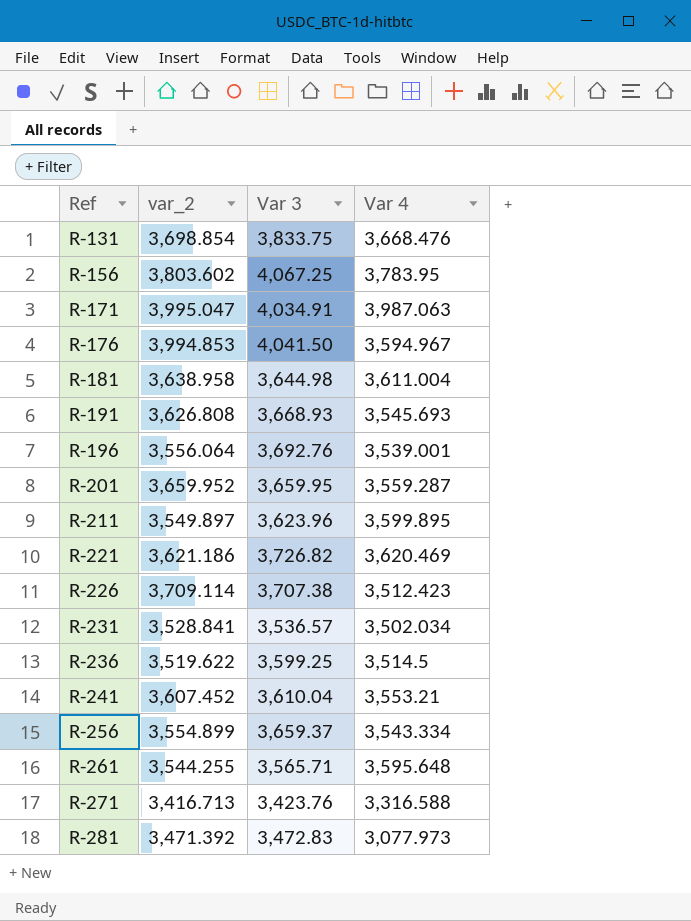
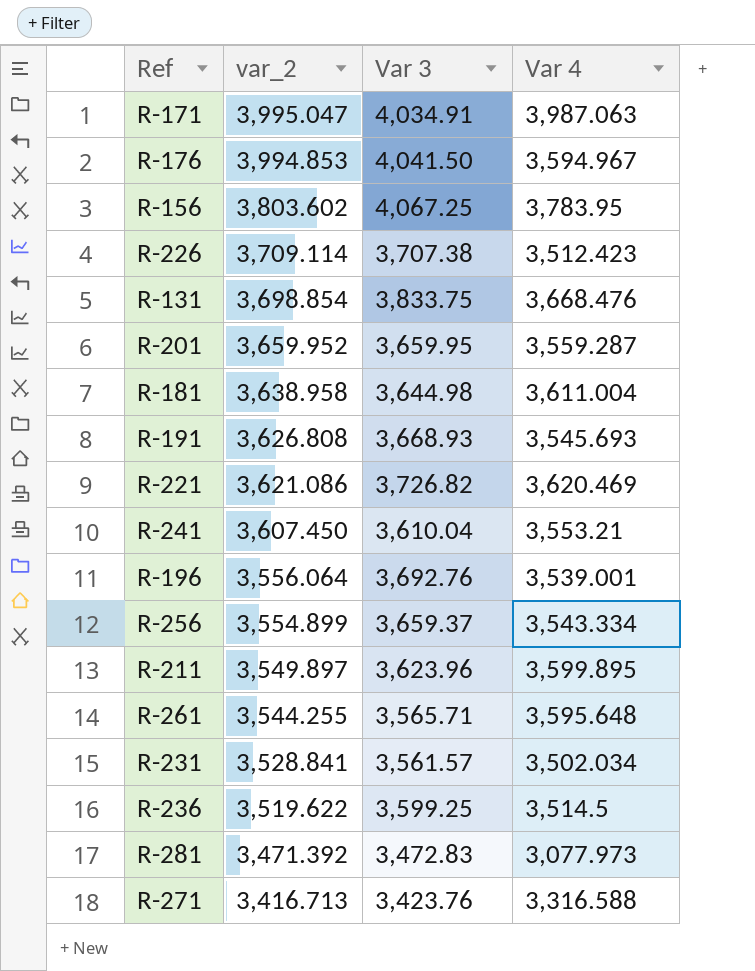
row order: Ref ascending -> var_2 descending
R-221 | var_2: 3,621.186 -> 3,621.086
R-241 | var_2: 3,607.452 -> 3,607.450
R-231 | Var 3: 3,536.57 -> 3,561.57

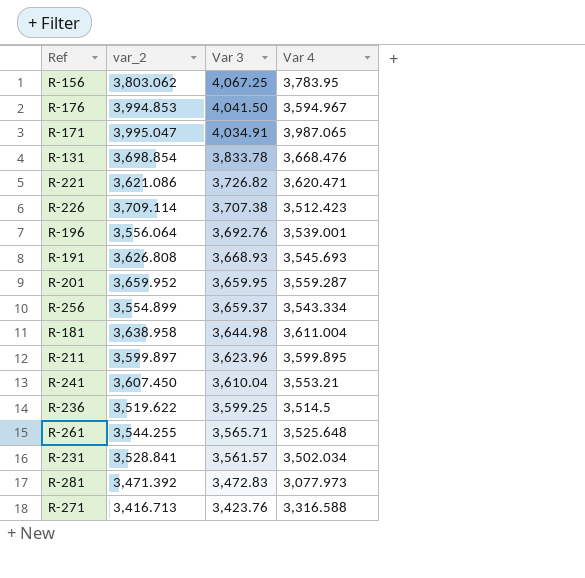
row order: var_2 descending -> Var 3 descending
R-156 | var_2: 3,803.602 -> 3,803.062
R-171 | Var 4: 3,987.063 -> 3,987.065
R-131 | Var 3: 3,833.75 -> 3,833.78
R-221 | Var 4: 3,620.469 -> 3,620.471
R-211 | var_2: 3,549.897 -> 3,599.897
R-261 | Var 4: 3,595.648 -> 3,525.648

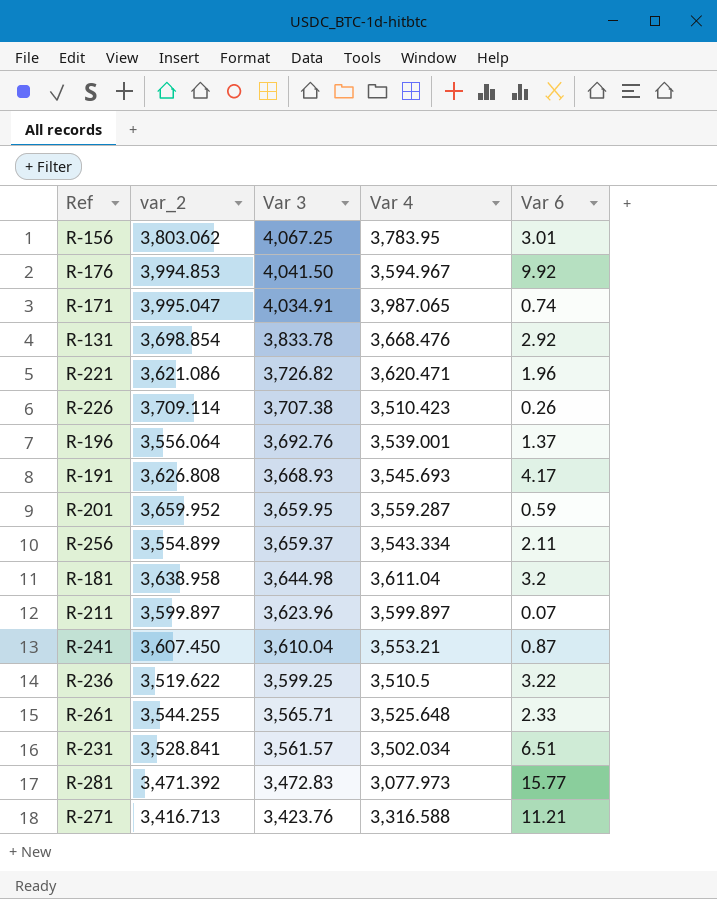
column Var 6 | position: none -> 5
R-226 | Var 4: 3,512.423 -> 3,510.423
R-181 | Var 4: 3,611.004 -> 3,611.04
R-211 | Var 4: 3,599.895 -> 3,599.897
R-236 | Var 4: 3,514.5 -> 3,510.5

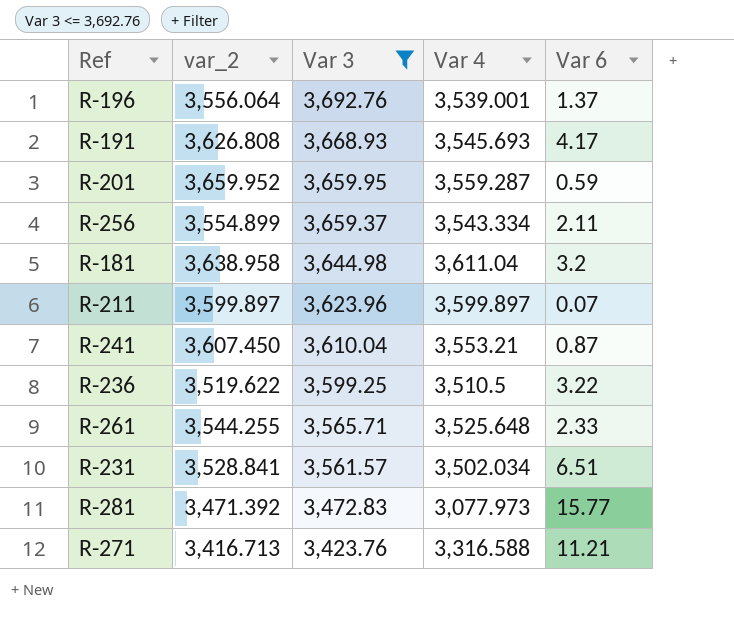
filter: none -> Var 3 <= 3,692.76

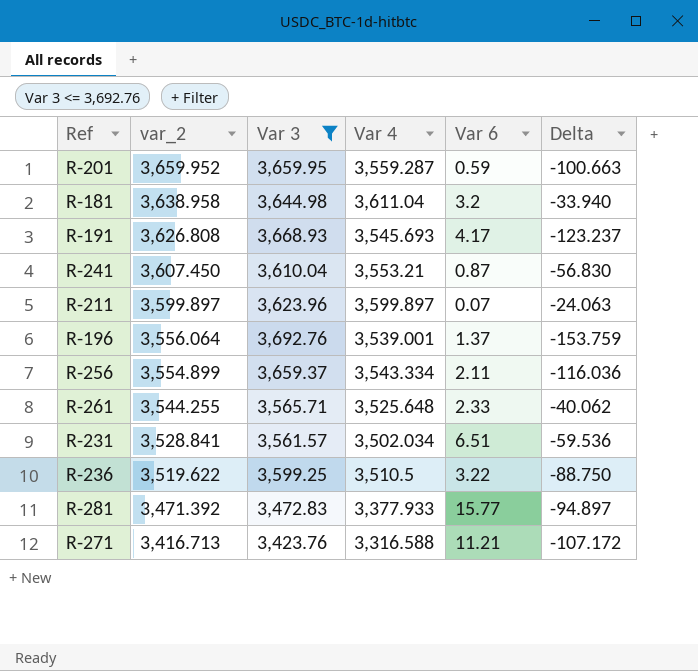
row order: Var 3 descending -> var_2 descending
column Delta | formula: none -> [Var 4] - [Var 3]
R-281 | Var 4: 3,077.973 -> 3,377.933

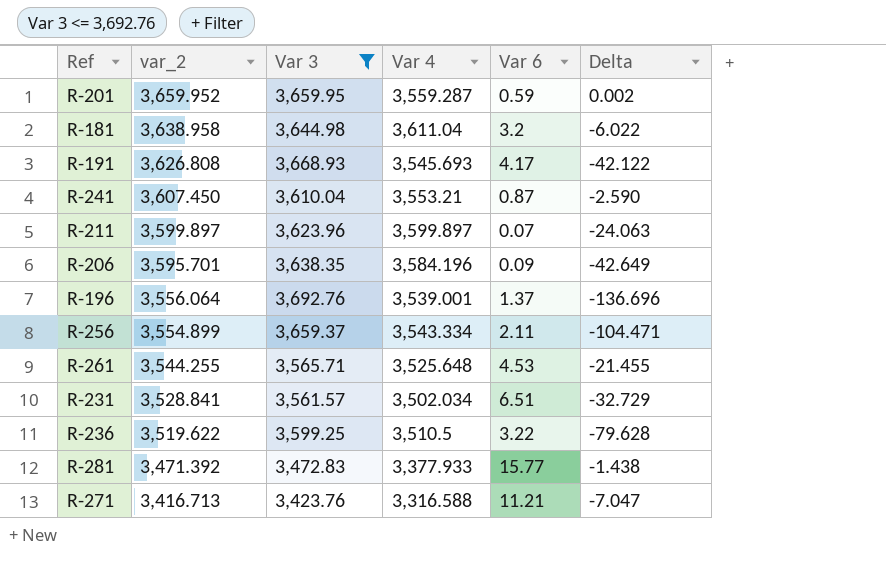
column Delta | formula: [Var 4] - [Var 3] -> [var_2] - [Var 3]
row R-206: none -> 3,595.701 | 3,638.35 | 3,584.196 | 0.09 | -42.649
R-261 | Var 6: 2.33 -> 4.53

